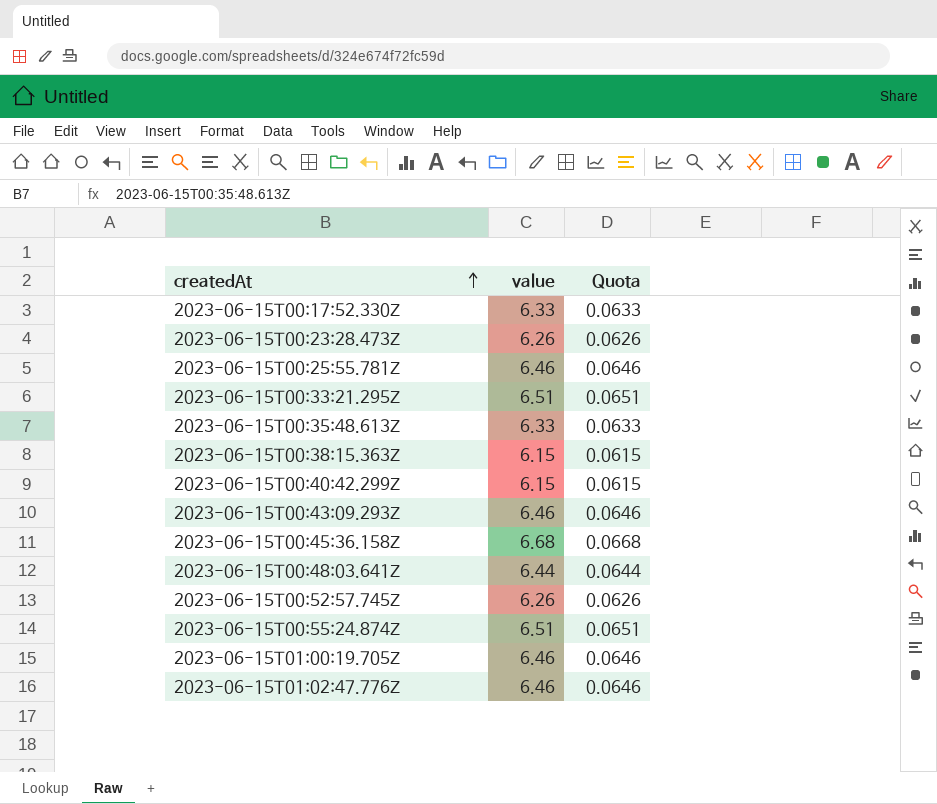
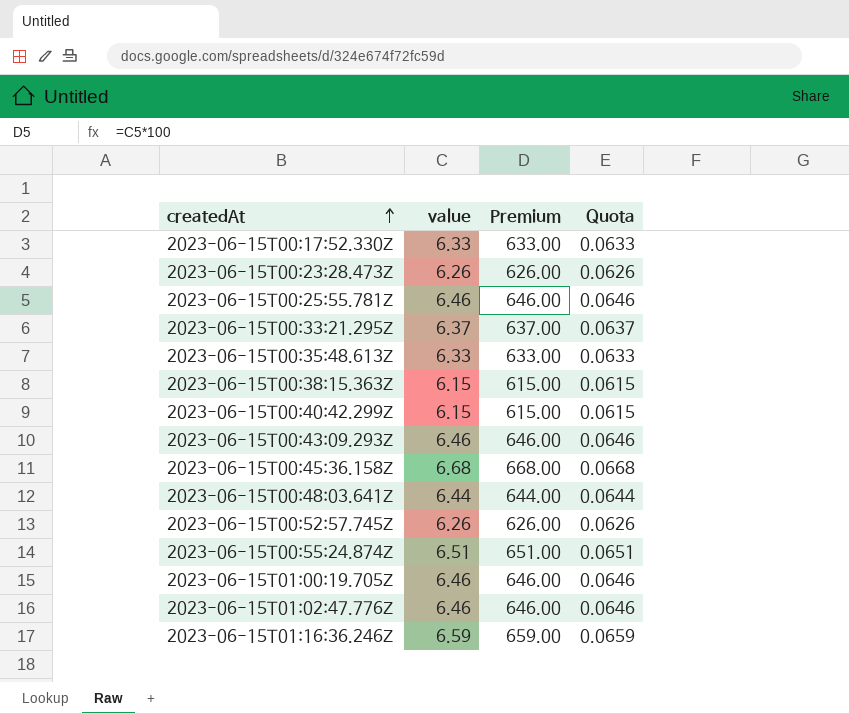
column Premium | formula: none -> [value] * 100
2023-06-15T00:33:21.295Z | value: 6.51 -> 6.37
2023-06-15T00:33:21.295Z | Quota: 0.0651 -> 0.0637
row 2023-06-15T01:16:36.246Z: none -> 6.59 | 659.00 | 0.0659

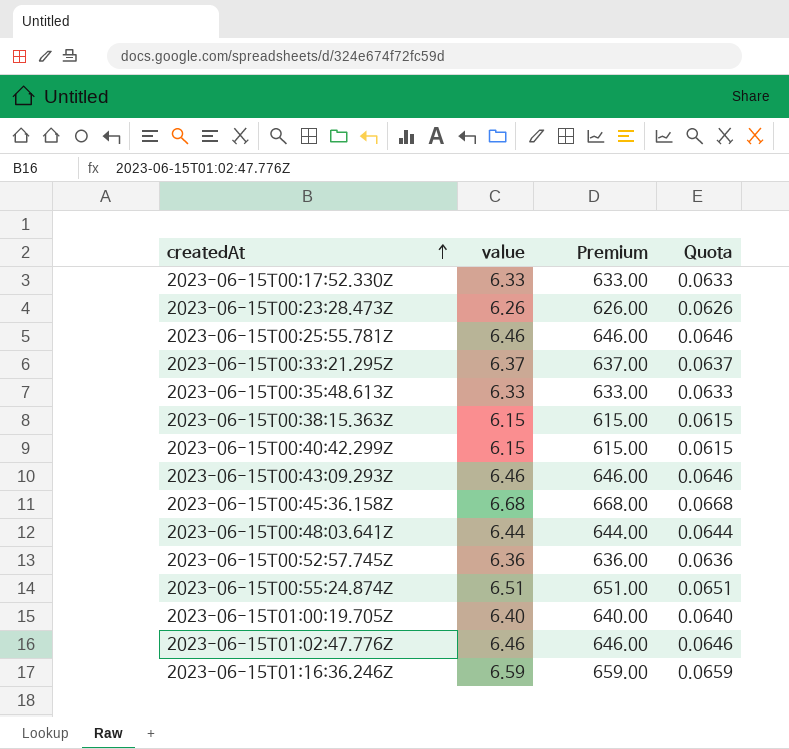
2023-06-15T00:52:57.745Z | value: 6.26 -> 6.36
2023-06-15T00:52:57.745Z | Premium: 626.00 -> 636.00
2023-06-15T00:52:57.745Z | Quota: 0.0626 -> 0.0636
2023-06-15T01:00:19.705Z | value: 6.46 -> 6.40
2023-06-15T01:00:19.705Z | Premium: 646.00 -> 640.00
2023-06-15T01:00:19.705Z | Quota: 0.0646 -> 0.0640

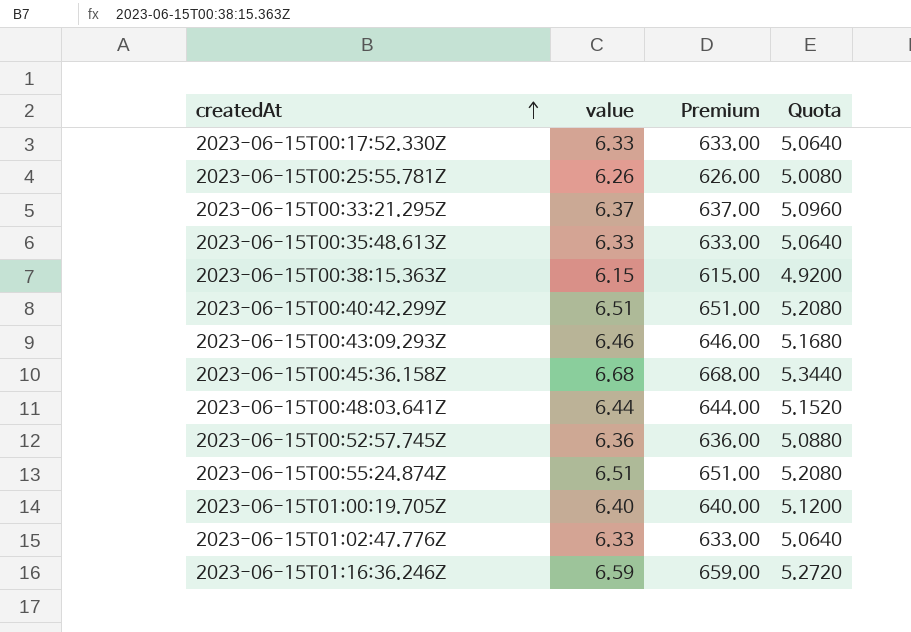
column Quota | formula: [value] * 0.01 -> [value] * 0.8
row 2023-06-15T00:23:28.473Z: 6.26 | 626.00 | 0.0626 -> none
2023-06-15T00:25:55.781Z | value: 6.46 -> 6.26
2023-06-15T00:25:55.781Z | Premium: 646.00 -> 626.00
2023-06-15T00:40:42.299Z | value: 6.15 -> 6.51
2023-06-15T00:40:42.299Z | Premium: 615.00 -> 651.00
2023-06-15T01:02:47.776Z | value: 6.46 -> 6.33
2023-06-15T01:02:47.776Z | Premium: 646.00 -> 633.00

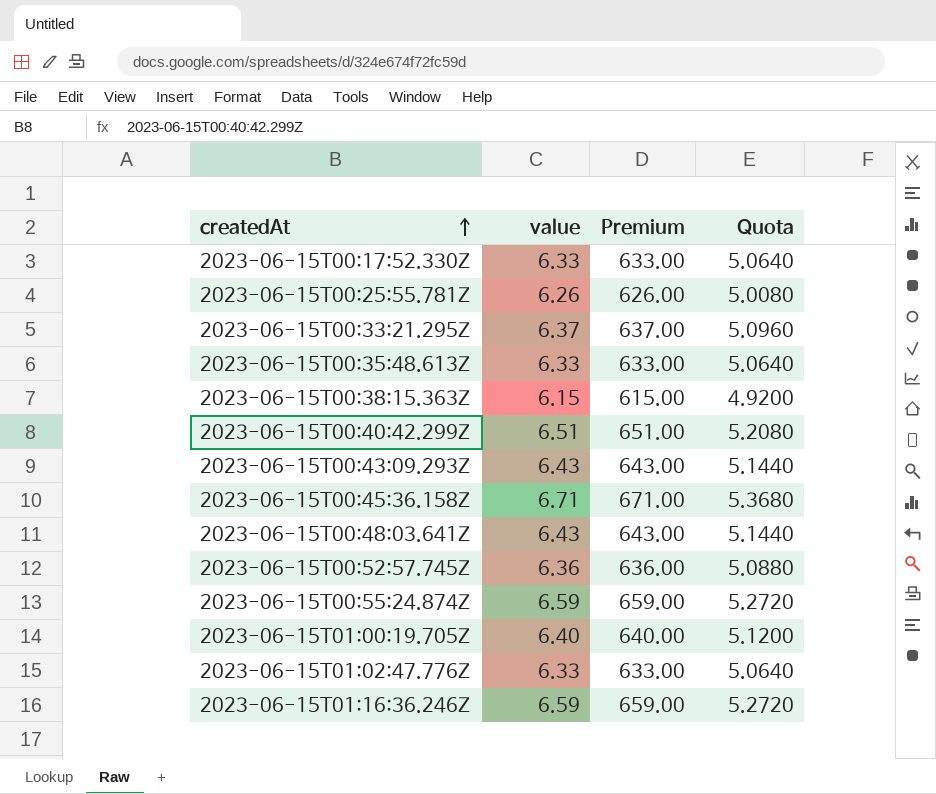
2023-06-15T00:43:09.293Z | value: 6.46 -> 6.43
2023-06-15T00:43:09.293Z | Premium: 646.00 -> 643.00
2023-06-15T00:43:09.293Z | Quota: 5.1680 -> 5.1440
2023-06-15T00:45:36.158Z | value: 6.68 -> 6.71
2023-06-15T00:45:36.158Z | Premium: 668.00 -> 671.00
2023-06-15T00:45:36.158Z | Quota: 5.3440 -> 5.3680
2023-06-15T00:48:03.641Z | value: 6.44 -> 6.43
2023-06-15T00:48:03.641Z | Premium: 644.00 -> 643.00
2023-06-15T00:48:03.641Z | Quota: 5.1520 -> 5.1440
2023-06-15T00:55:24.874Z | value: 6.51 -> 6.59
2023-06-15T00:55:24.874Z | Premium: 651.00 -> 659.00
2023-06-15T00:55:24.874Z | Quota: 5.2080 -> 5.2720

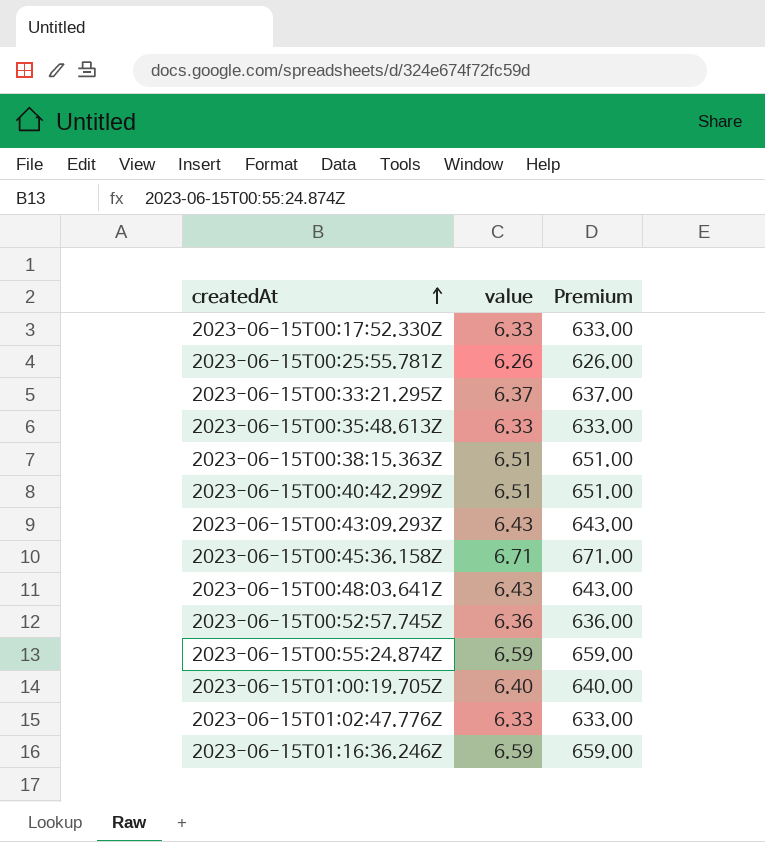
column Quota | formula: [value] * 0.8 -> none
2023-06-15T00:38:15.363Z | value: 6.15 -> 6.51
2023-06-15T00:38:15.363Z | Premium: 615.00 -> 651.00

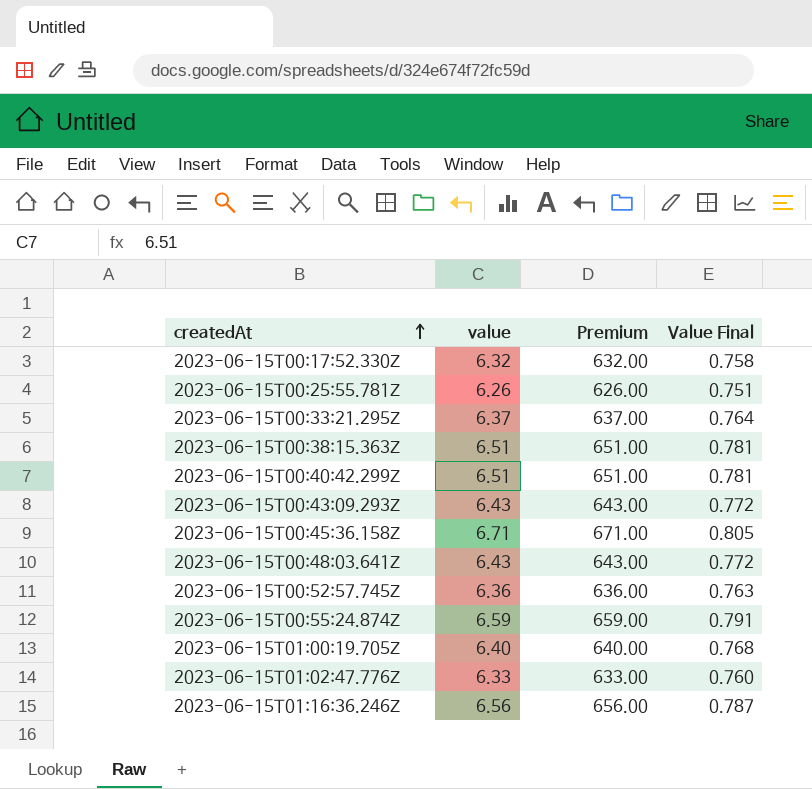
column Value Final | formula: none -> [value] * 0.12
row 2023-06-15T00:35:48.613Z: 6.33 | 633.00 -> none
2023-06-15T00:17:52.330Z | value: 6.33 -> 6.32
2023-06-15T00:17:52.330Z | Premium: 633.00 -> 632.00
2023-06-15T01:16:36.246Z | value: 6.59 -> 6.56
2023-06-15T01:16:36.246Z | Premium: 659.00 -> 656.00

